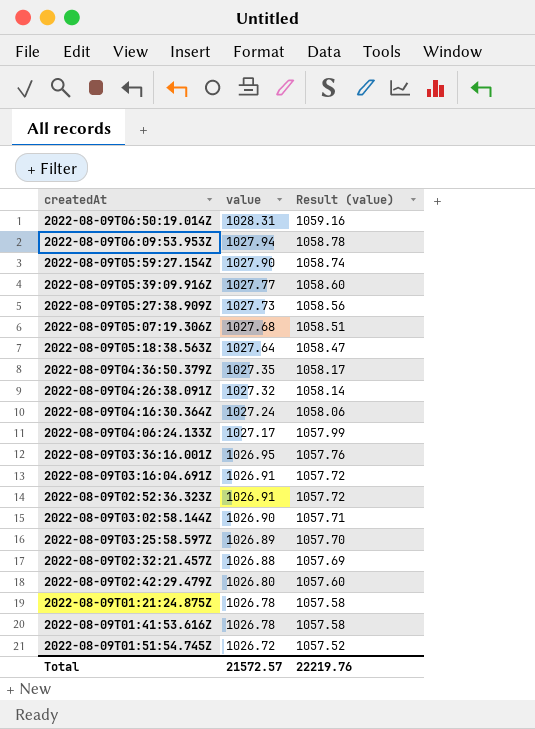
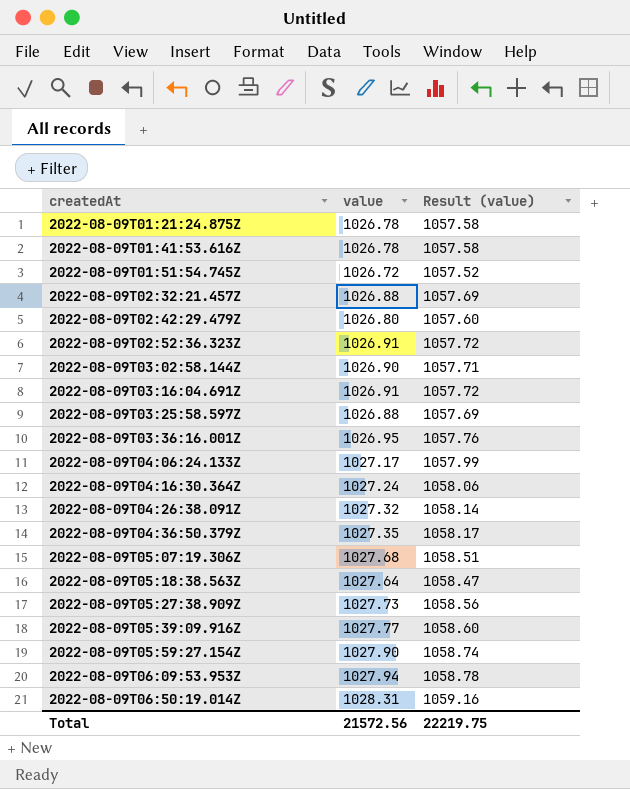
row order: value descending -> createdAt ascending
2022-08-09T03:25:58.597Z | value: 1026.89 -> 1026.88
2022-08-09T03:25:58.597Z | Result (value): 1057.70 -> 1057.69
Total | value: 21572.57 -> 21572.56
Total | Result (value): 22219.76 -> 22219.75

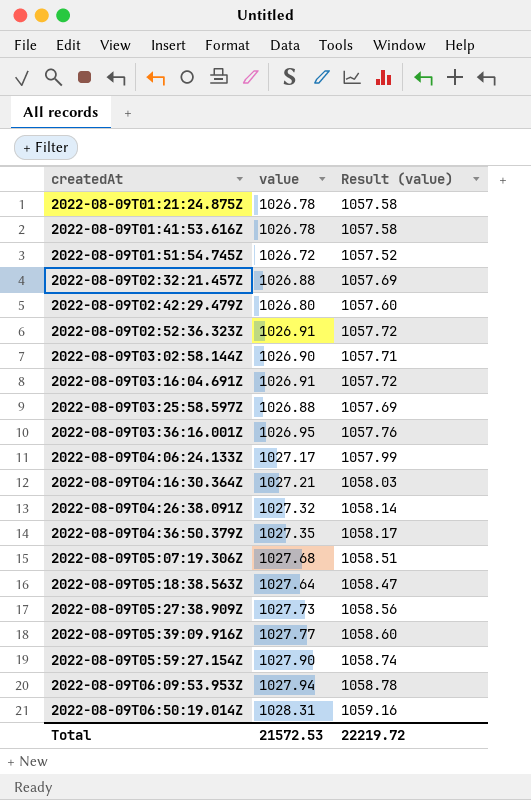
2022-08-09T04:16:30.364Z | value: 1027.24 -> 1027.21
2022-08-09T04:16:30.364Z | Result (value): 1058.06 -> 1058.03
Total | value: 21572.56 -> 21572.53
Total | Result (value): 22219.75 -> 22219.72

